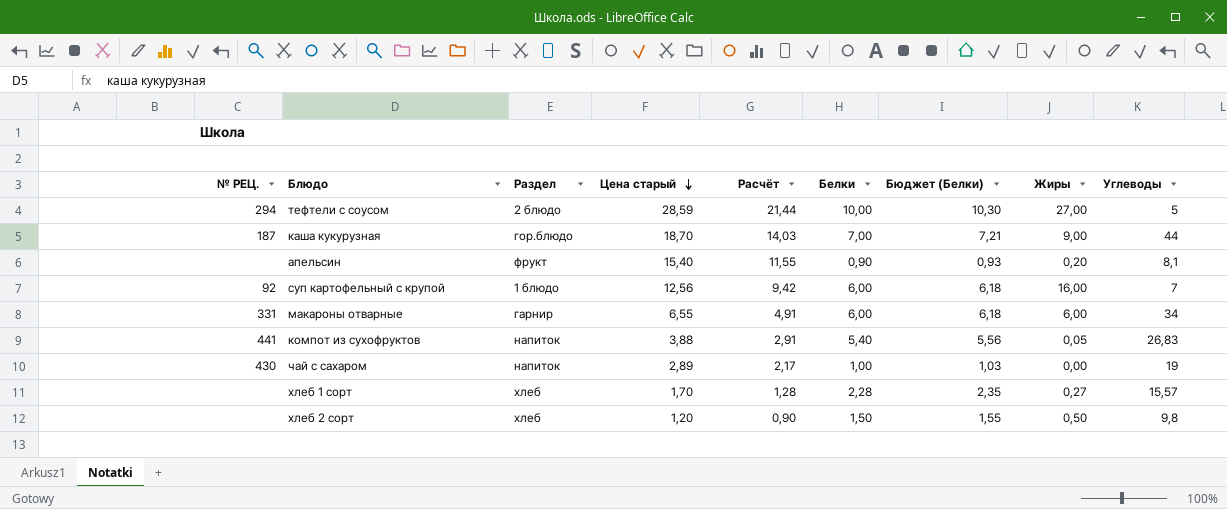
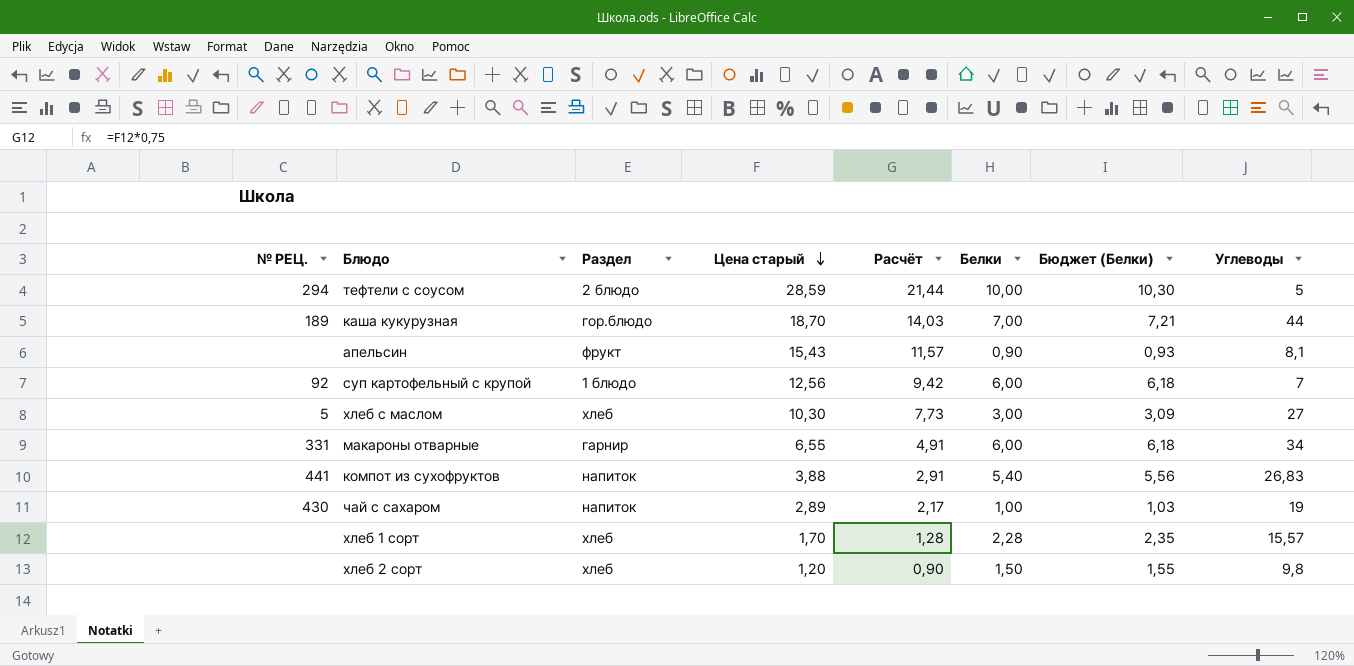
column Жиры | position: 8 -> none
каша кукурузная | № РЕЦ.: 187 -> 189
апельсин | Цена старый: 15,40 -> 15,43
апельсин | Расчёт: 11,55 -> 11,57
row хлеб с маслом: none -> 5 | хлеб | 10,30 | 7,73 | 3,00 | 3,09 | 27

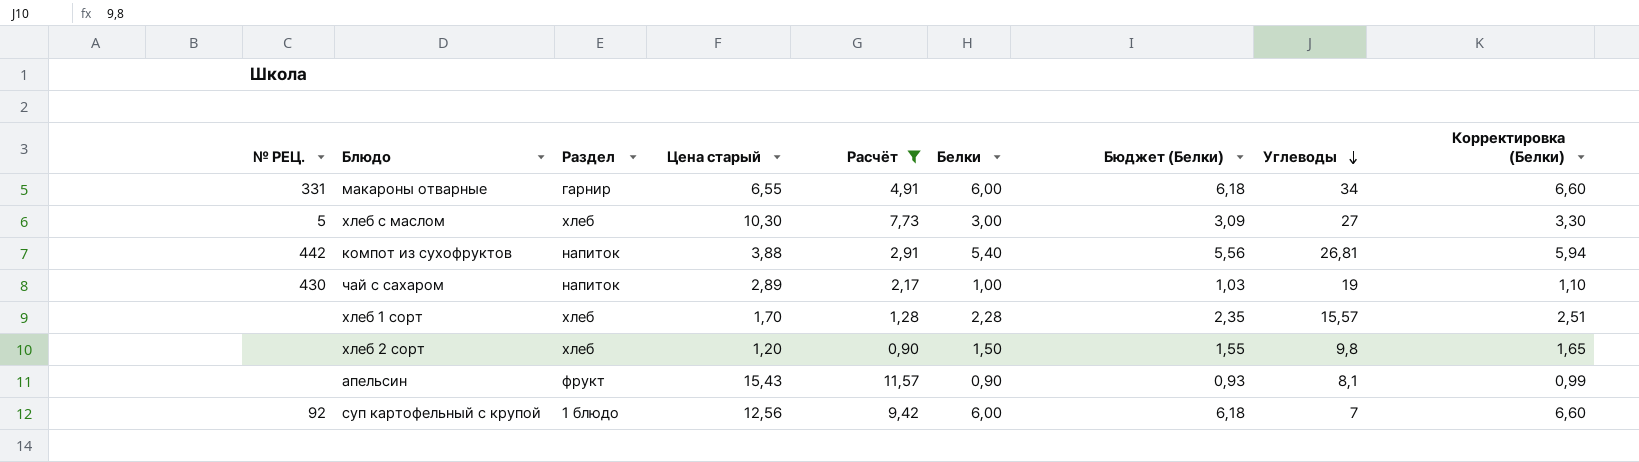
filter: none -> Расчёт <= 11,57
row order: Цена старый descending -> Углеводы descending
column Корректировка (Белки) | formula: none -> [Белки] * 1,1
компот из сухофруктов | № РЕЦ.: 441 -> 442
компот из сухофруктов | Углеводы: 26,83 -> 26,81

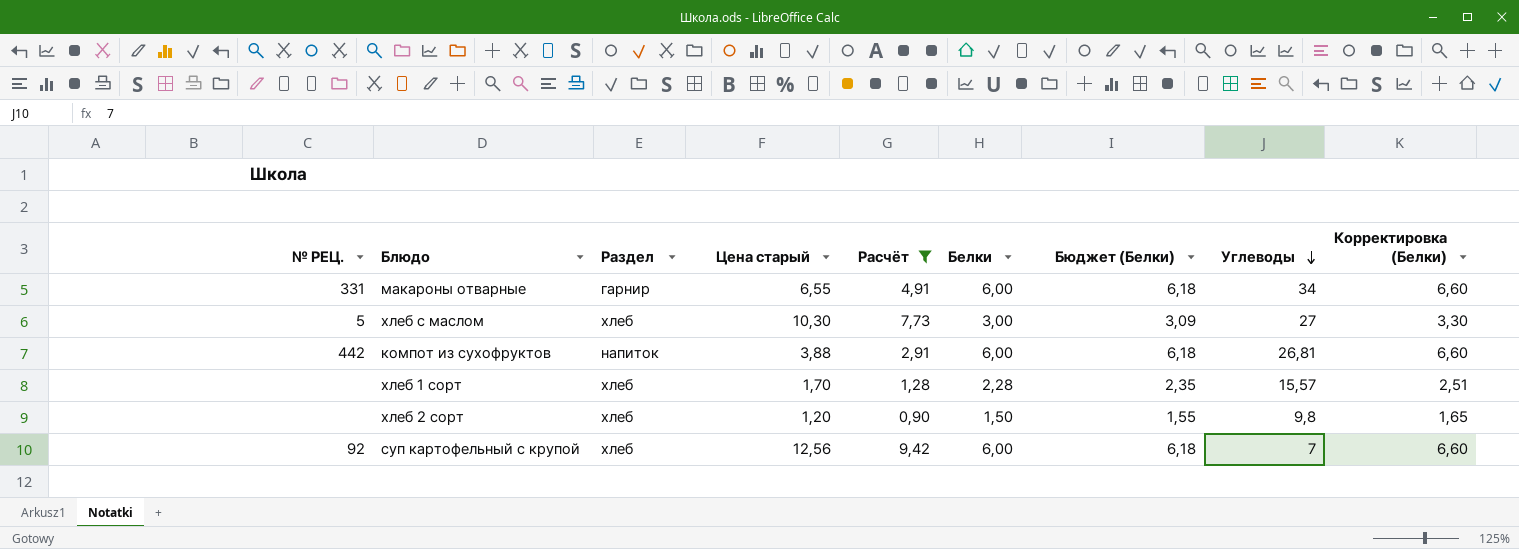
row чай с сахаром: 430 | напиток | 2,89 | 2,17 | 1,00 | 1,03 | 19 | 1,10 -> none
row апельсин: none | фрукт | 15,43 | 11,57 | 0,90 | 0,93 | 8,1 | 0,99 -> none
компот из сухофруктов | Белки: 5,40 -> 6,00
компот из сухофруктов | Бюджет (Белки): 5,56 -> 6,18
компот из сухофруктов | Корректировка (Белки): 5,94 -> 6,60
суп картофельный с крупой | Раздел: 1 блюдо -> хлеб

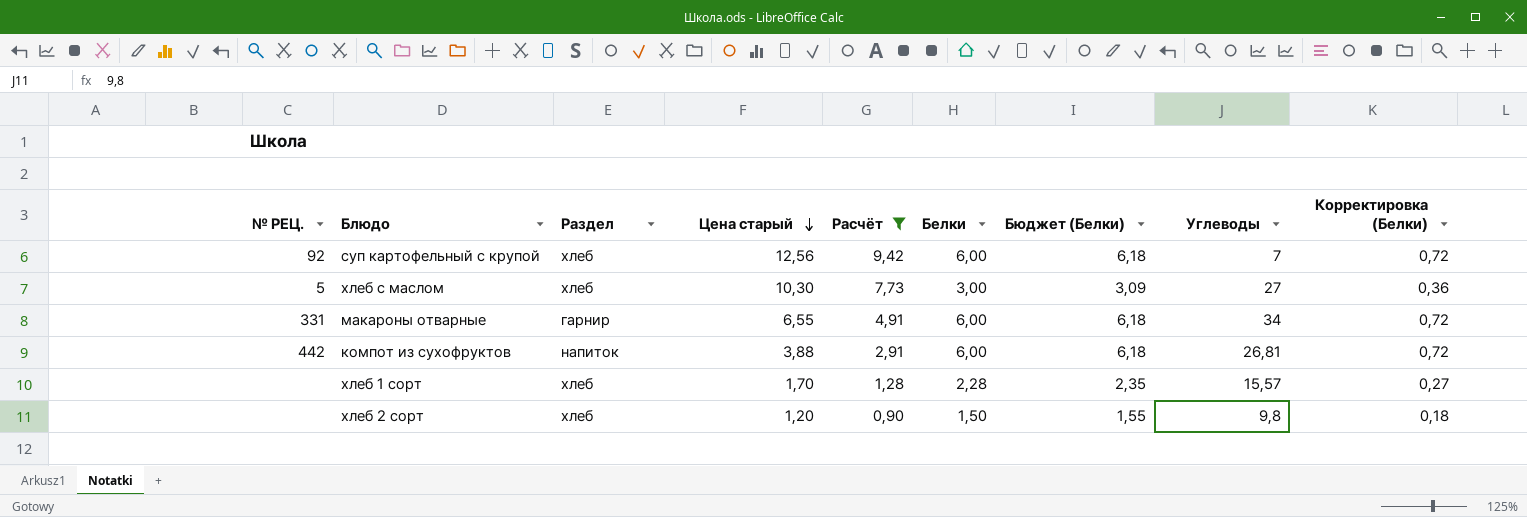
row order: Углеводы descending -> Цена старый descending
column Корректировка (Белки) | formula: [Белки] * 1,1 -> [Белки] * 0,12

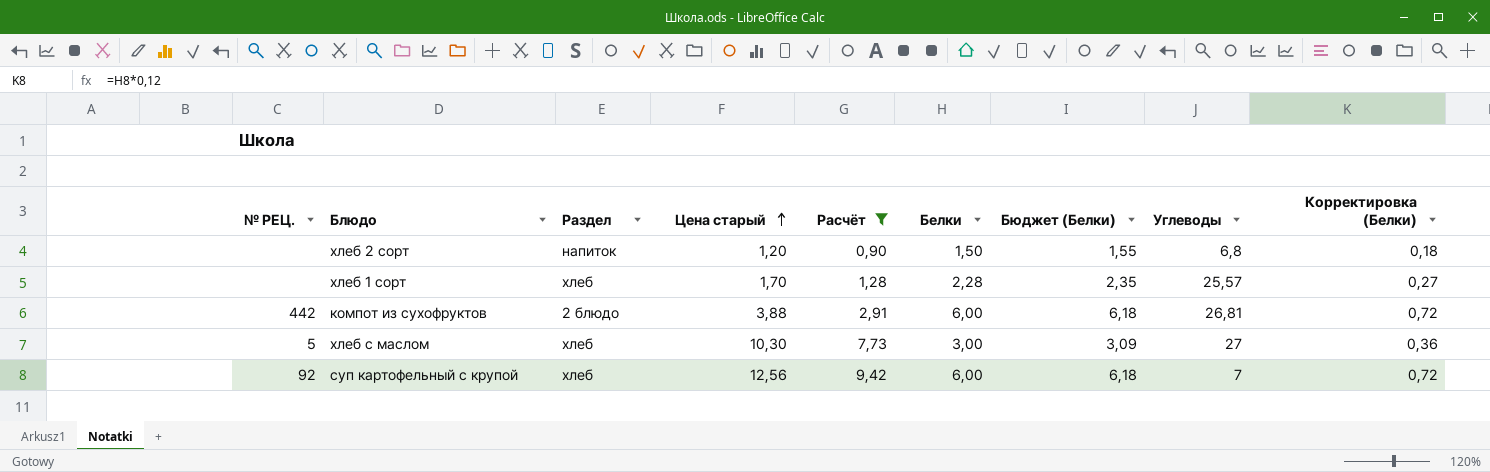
row order: Цена старый descending -> Цена старый ascending
row макароны отварные: 331 | гарнир | 6,55 | 4,91 | 6,00 | 6,18 | 34 | 0,72 -> none
хлеб 2 сорт | Раздел: хлеб -> напиток
хлеб 2 сорт | Углеводы: 9,8 -> 6,8
хлеб 1 сорт | Углеводы: 15,57 -> 25,57
компот из сухофруктов | Раздел: напиток -> 2 блюдо

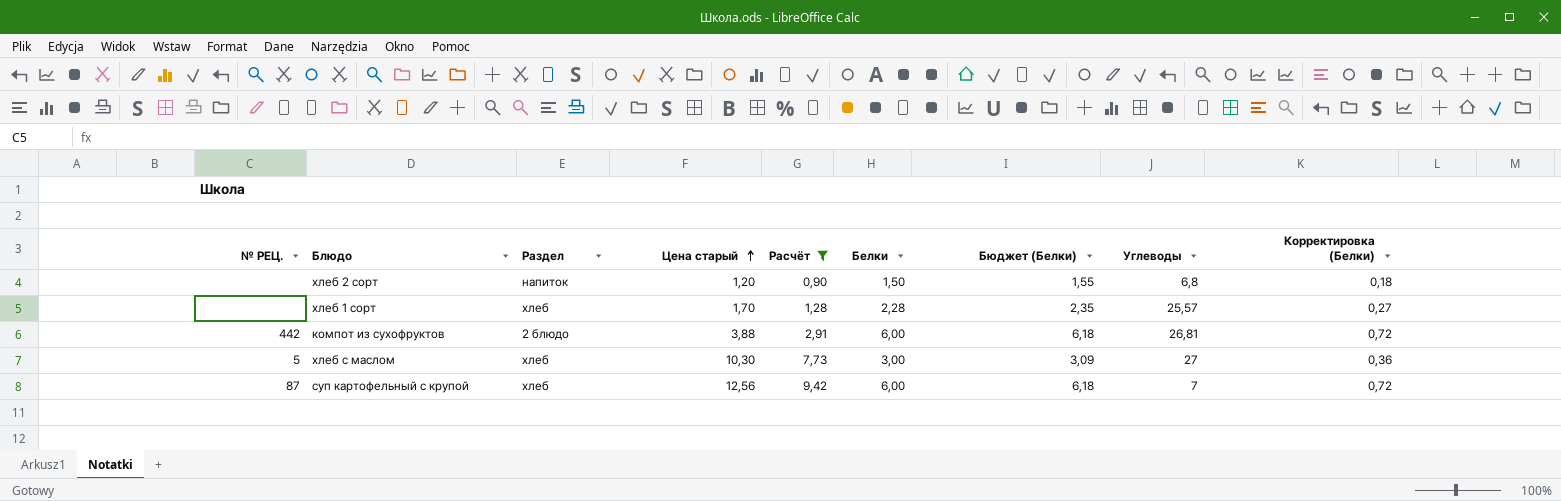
суп картофельный с крупой | № РЕЦ.: 92 -> 87

